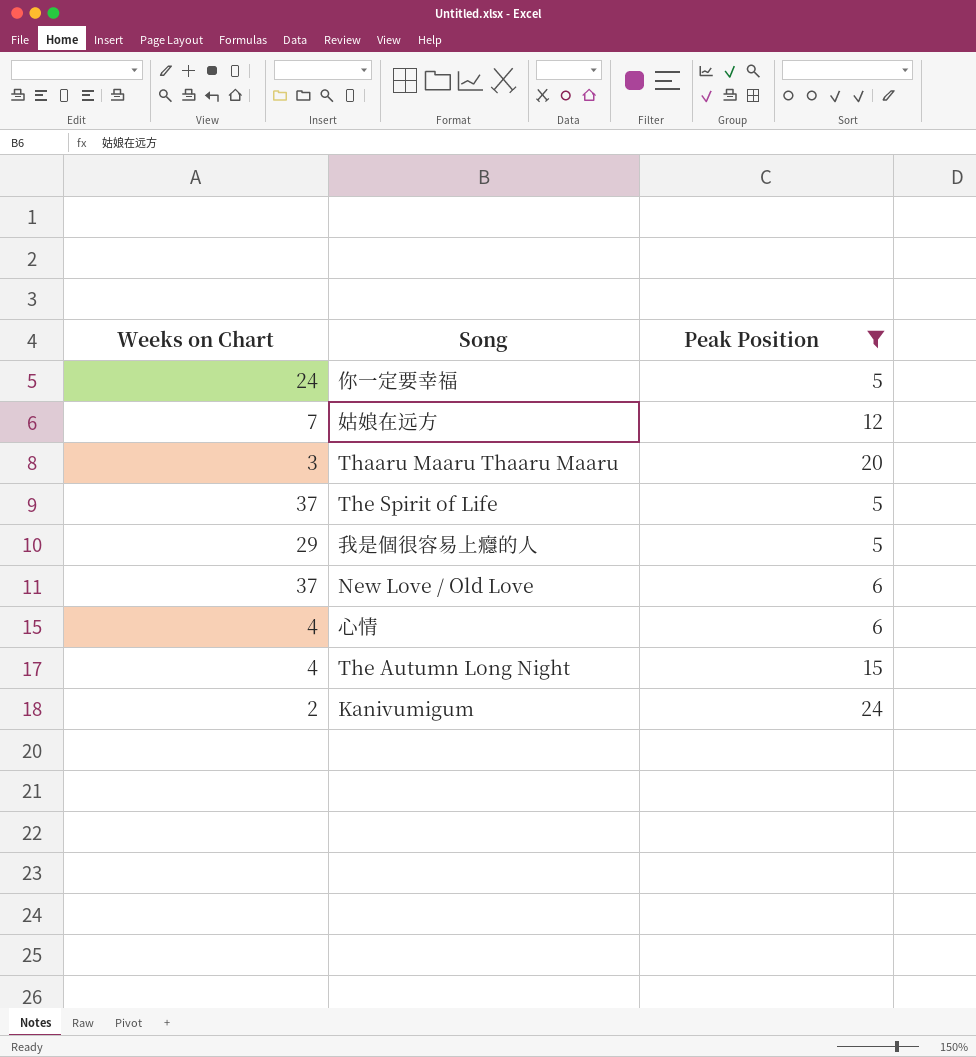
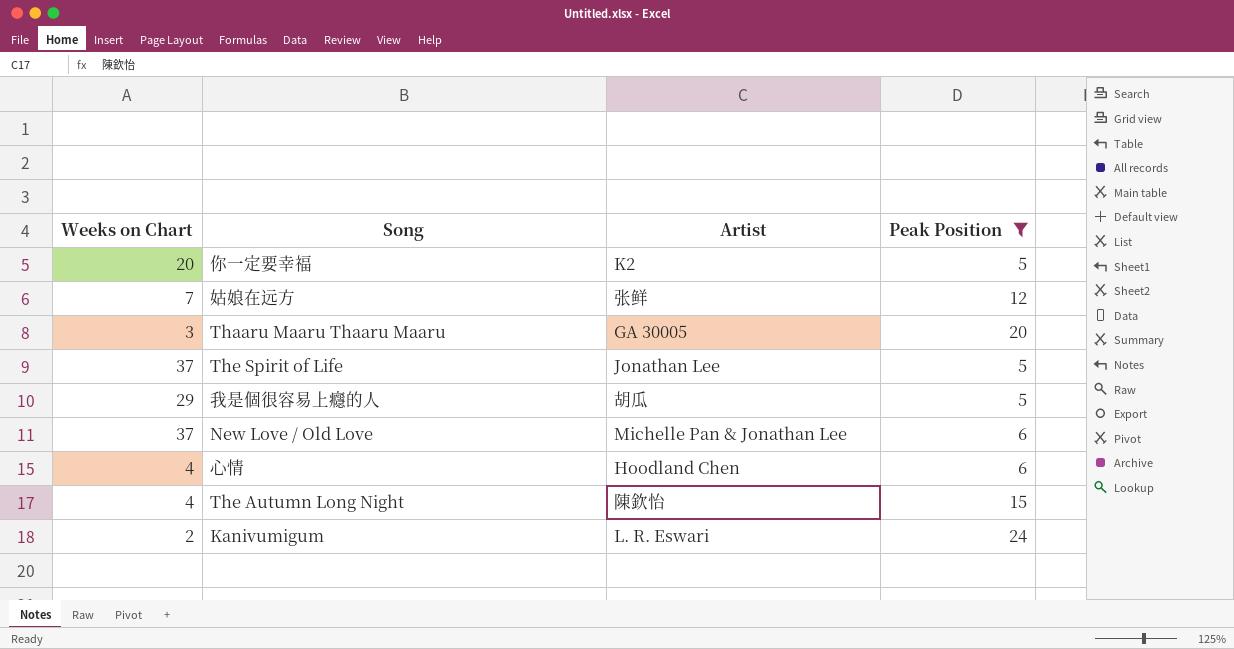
column Artist | position: none -> 3
你一定要幸福 | Weeks on Chart: 24 -> 20

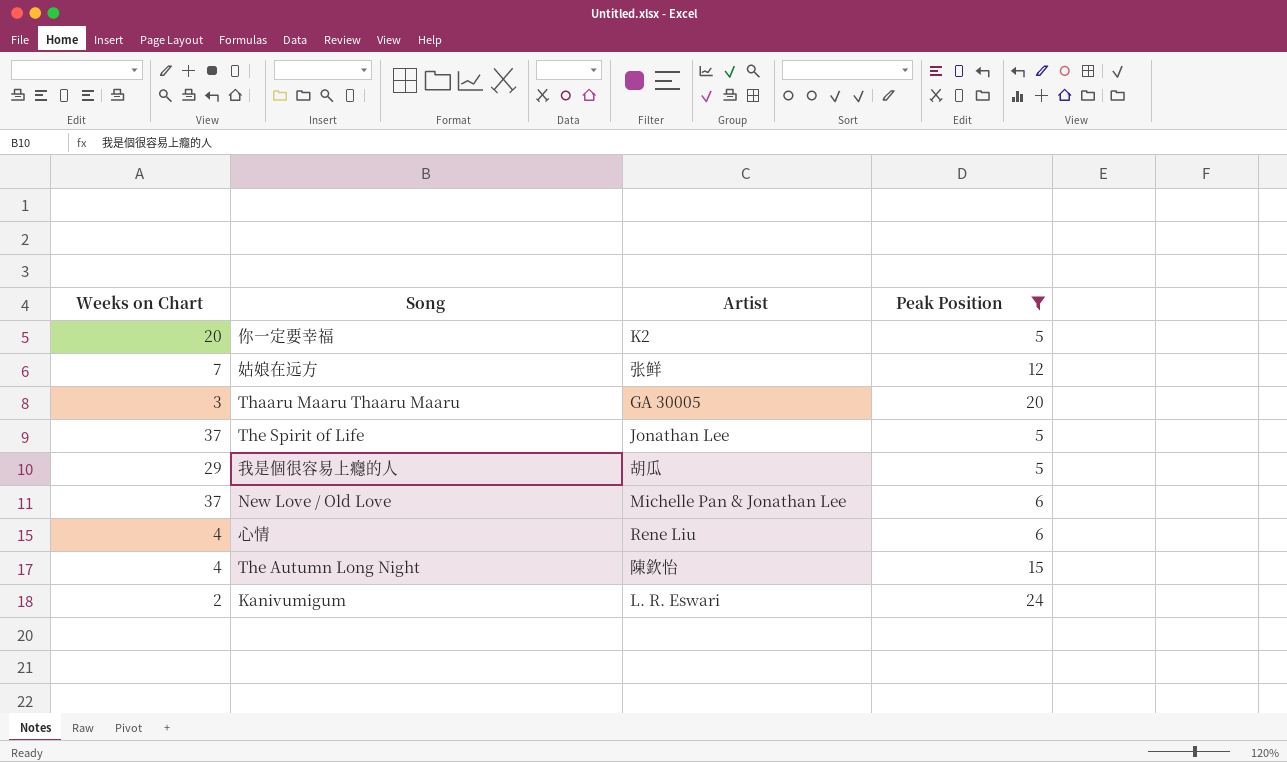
心情 | Artist: Hoodland Chen -> Rene Liu

